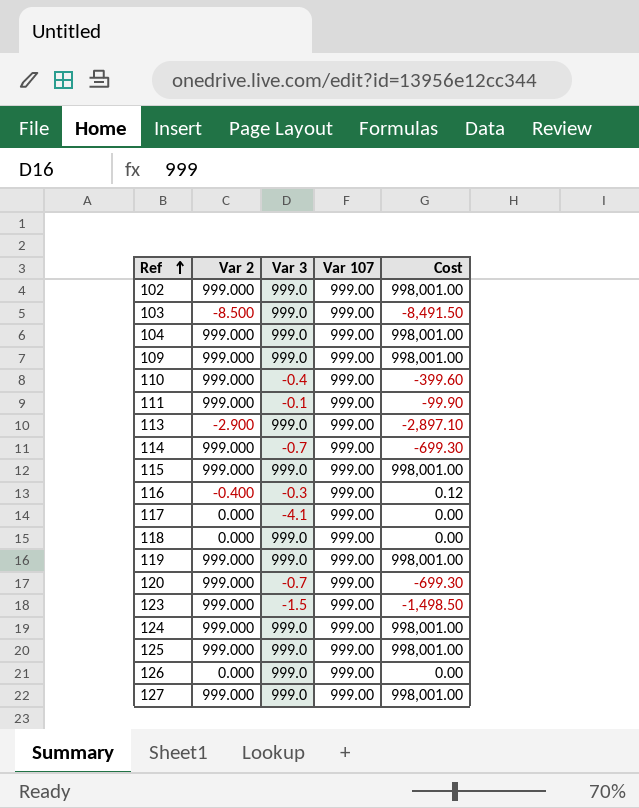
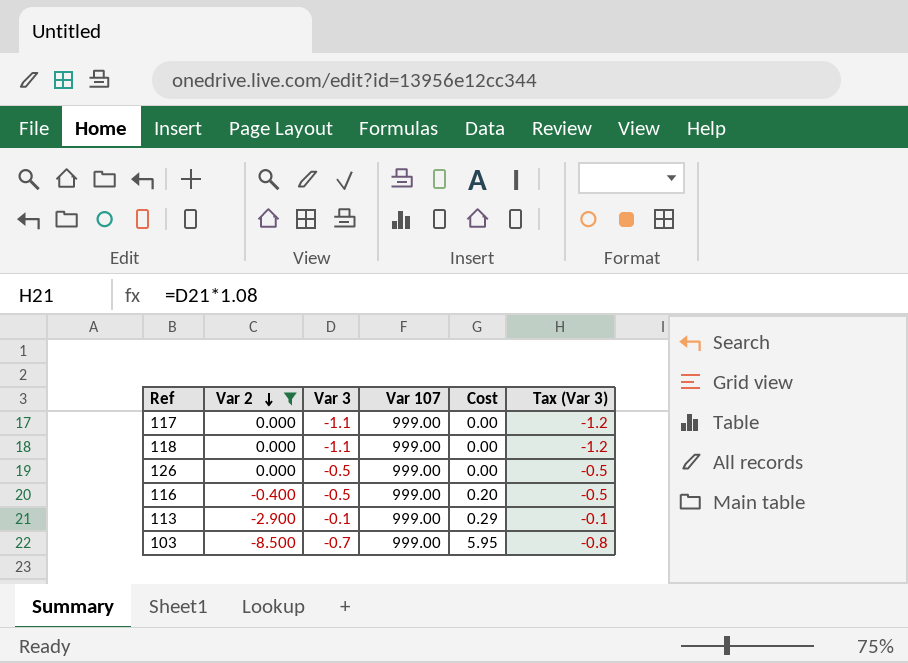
filter: none -> Var 2 != 999.000
row order: Ref ascending -> Var 2 descending
column Tax (Var 3) | formula: none -> [Var 3] * 1.08
117 | Var 3: -4.1 -> -1.1
118 | Var 3: 999.0 -> -1.1
126 | Var 3: 999.0 -> -0.5
116 | Var 3: -0.3 -> -0.5
116 | Cost: 0.12 -> 0.20
113 | Var 3: 999.0 -> -0.1
113 | Cost: -2,897.10 -> 0.29
103 | Var 3: 999.0 -> -0.7
103 | Cost: -8,491.50 -> 5.95

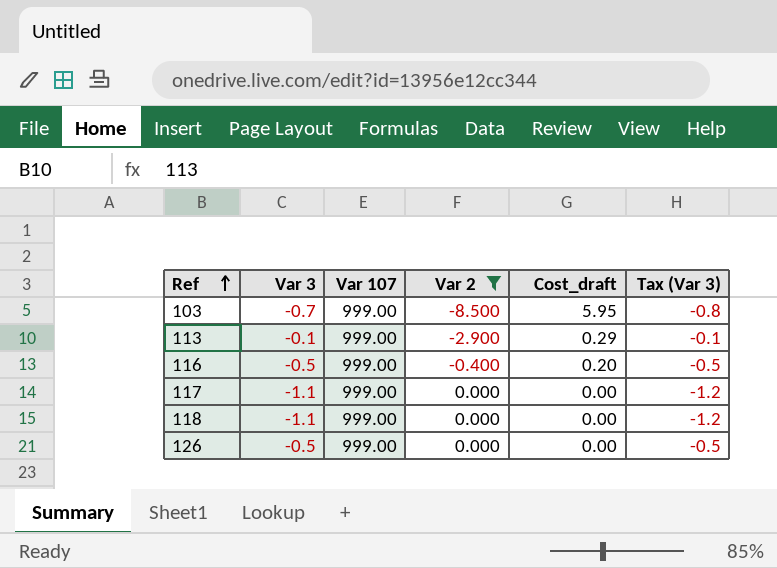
row order: Var 2 descending -> Ref ascending
column Var 2 | position: 2 -> 4
column name: Cost -> Cost_draft

